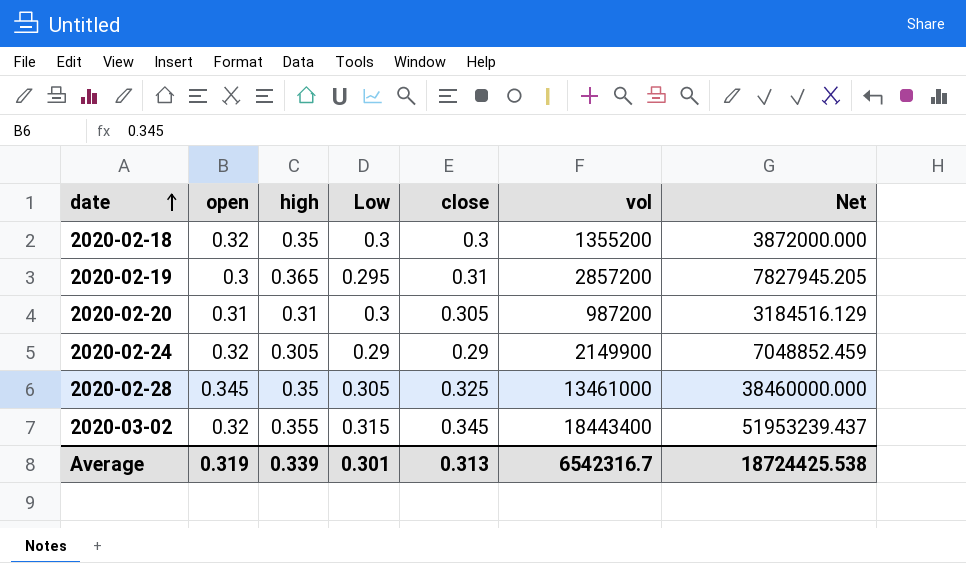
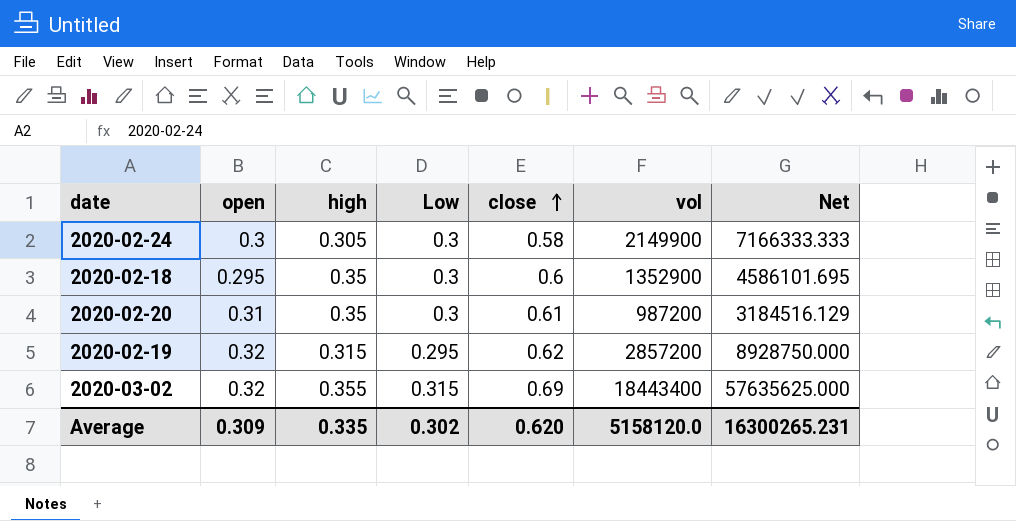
row order: date ascending -> close ascending
column Net | formula: [vol] / [high] -> [vol] / [open]
row 2020-02-28: 0.345 | 0.35 | 0.305 | 0.325 | 13461000 | 38460000.000 -> none
2020-02-24 | open: 0.32 -> 0.3
2020-02-24 | Low: 0.29 -> 0.3
2020-02-24 | close: 0.29 -> 0.58
2020-02-18 | open: 0.32 -> 0.295
2020-02-18 | close: 0.3 -> 0.6
2020-02-18 | vol: 1355200 -> 1352900
2020-02-20 | high: 0.31 -> 0.35
2020-02-20 | close: 0.305 -> 0.61
2020-02-19 | open: 0.3 -> 0.32
2020-02-19 | high: 0.365 -> 0.315
2020-02-19 | close: 0.31 -> 0.62
2020-03-02 | close: 0.345 -> 0.69
Average | open: 0.319 -> 0.309
Average | high: 0.339 -> 0.335
Average | Low: 0.301 -> 0.302
Average | close: 0.313 -> 0.620
Average | vol: 6542316.7 -> 5158120.0
Average | Net: 18724425.538 -> 16300265.231

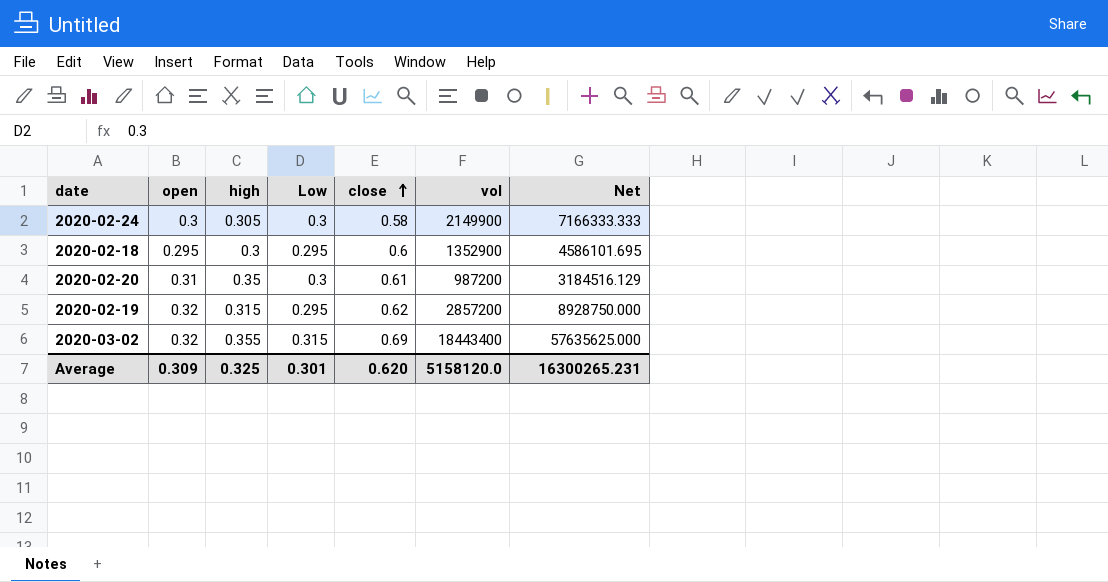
2020-02-18 | high: 0.35 -> 0.3
2020-02-18 | Low: 0.3 -> 0.295
Average | high: 0.335 -> 0.325
Average | Low: 0.302 -> 0.301

